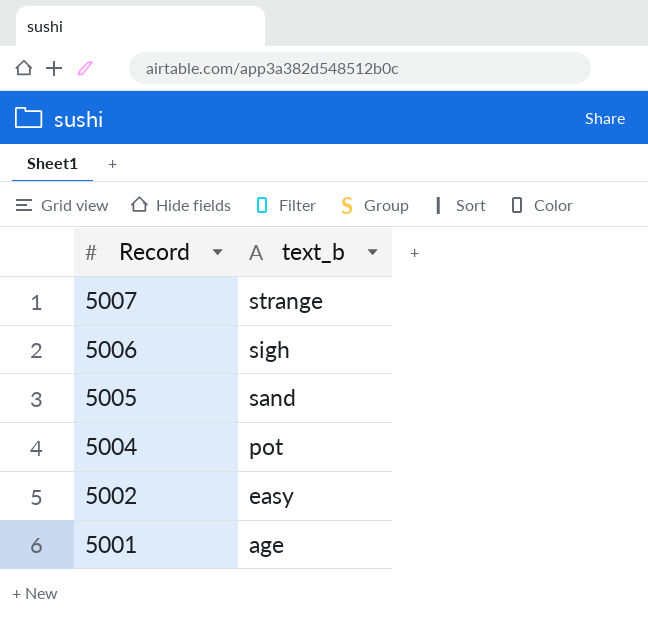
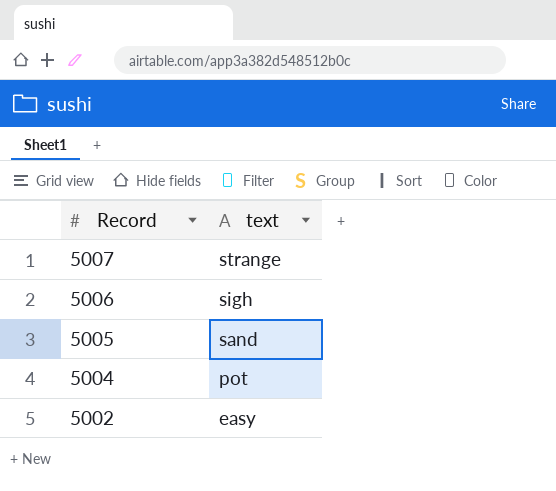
column name: text_b -> text
row 5001: age -> none

